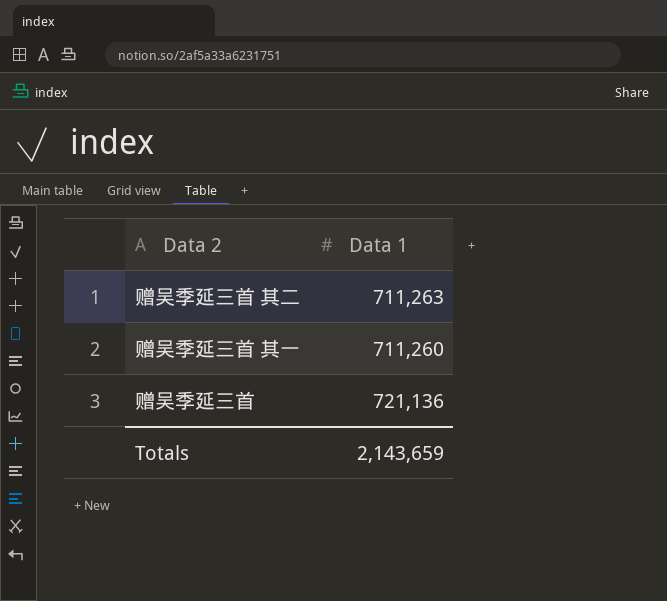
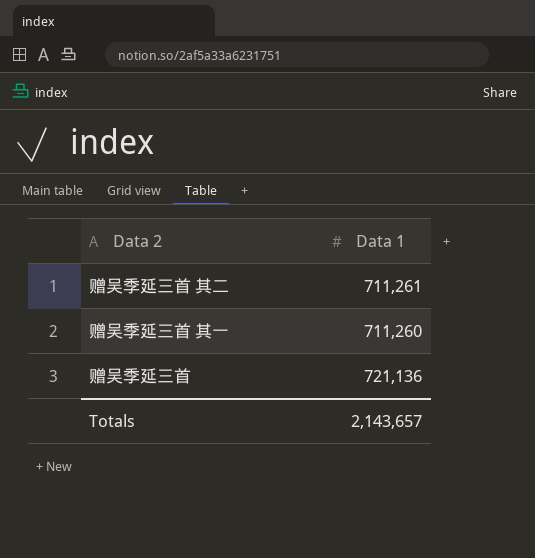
赠吴季延三首 其二 | Data 1: 711,263 -> 711,261
Totals | Data 1: 2,143,659 -> 2,143,657

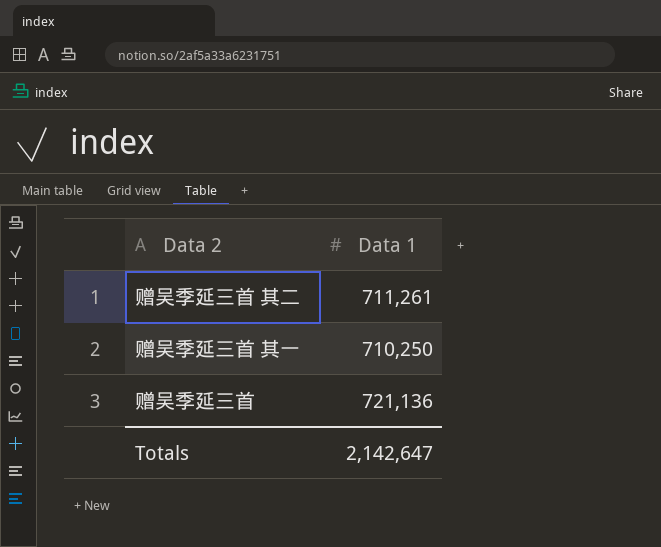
赠吴季延三首 其一 | Data 1: 711,260 -> 710,250
Totals | Data 1: 2,143,657 -> 2,142,647

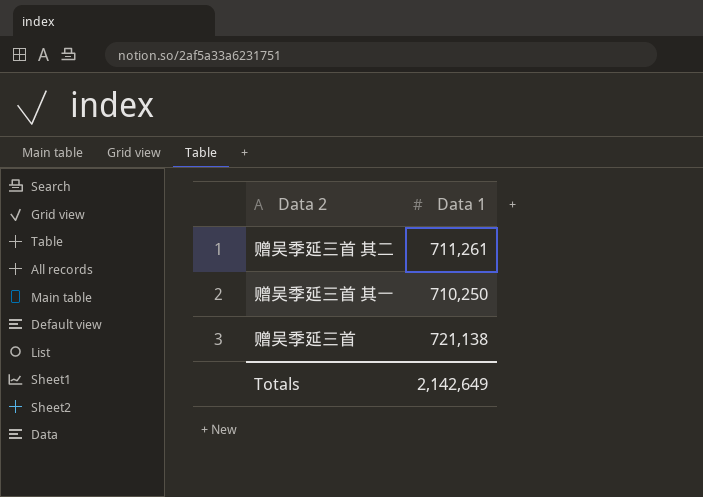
赠吴季延三首 | Data 1: 721,136 -> 721,138
Totals | Data 1: 2,142,647 -> 2,142,649

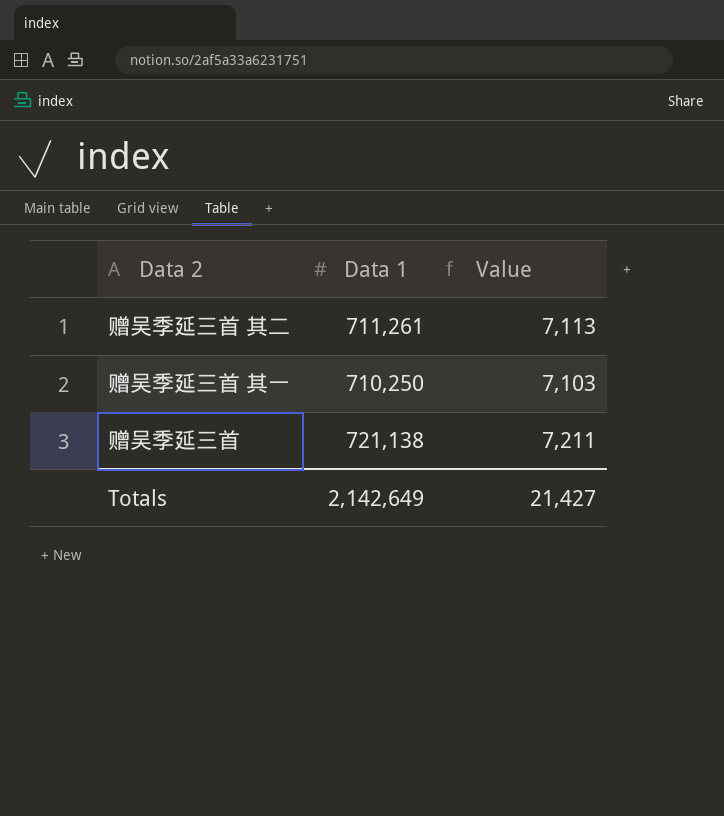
column Value | formula: none -> [Data 1] * 0.01

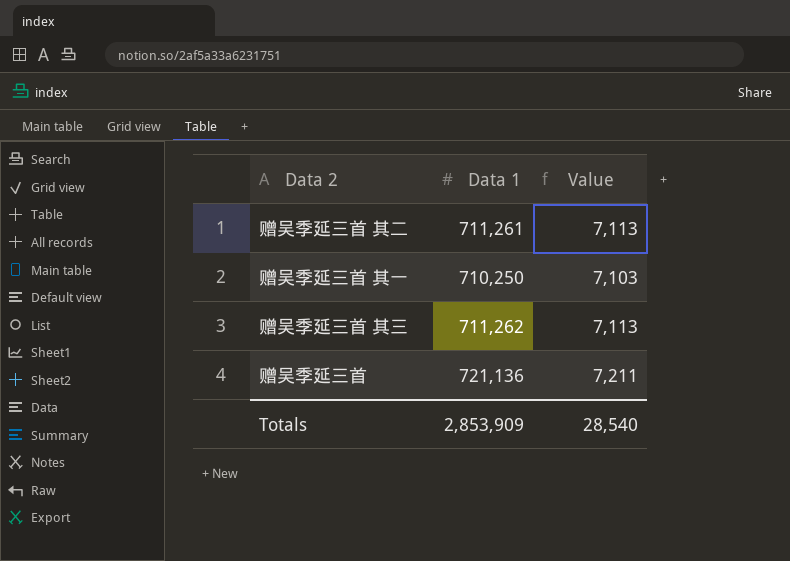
row 赠吴季延三首 其三: none -> 711,262 | 7,113
赠吴季延三首 | Data 1: 721,138 -> 721,136
Totals | Data 1: 2,142,649 -> 2,853,909
Totals | Value: 21,427 -> 28,540

